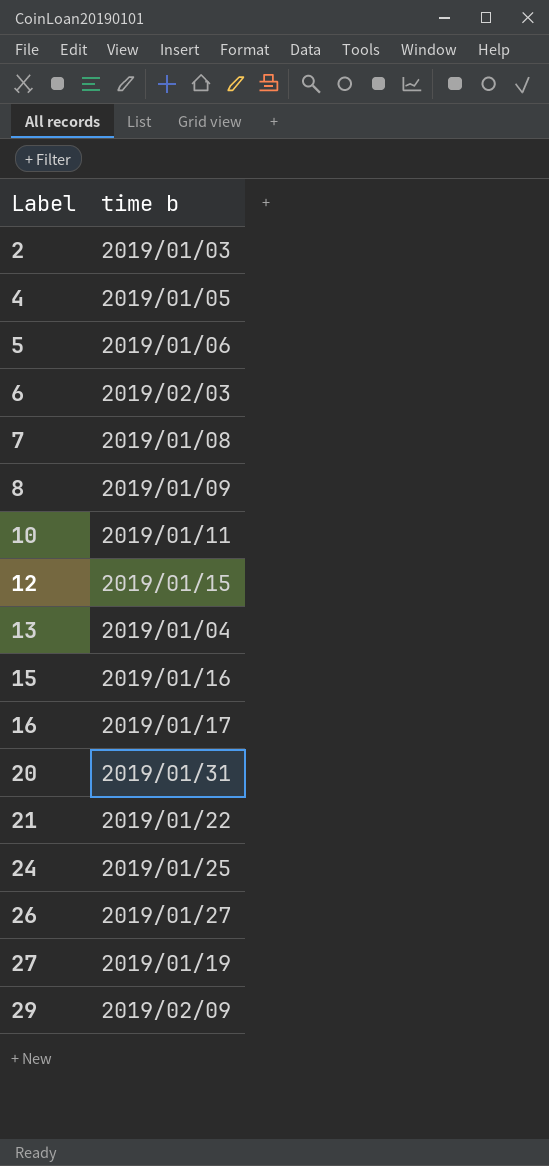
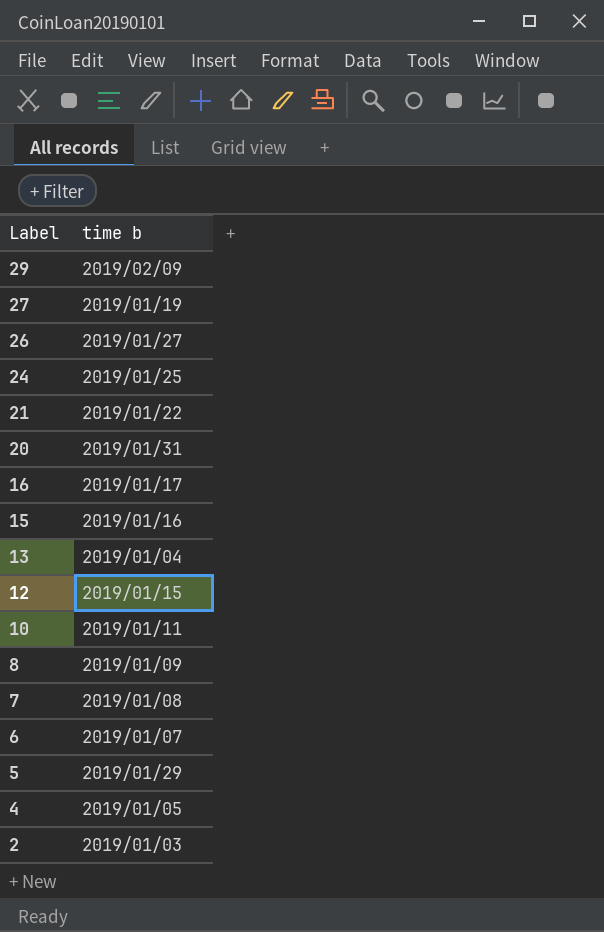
row order: Label ascending -> Label descending
6 | time b: 2019/02/03 -> 2019/01/07
5 | time b: 2019/01/06 -> 2019/01/29

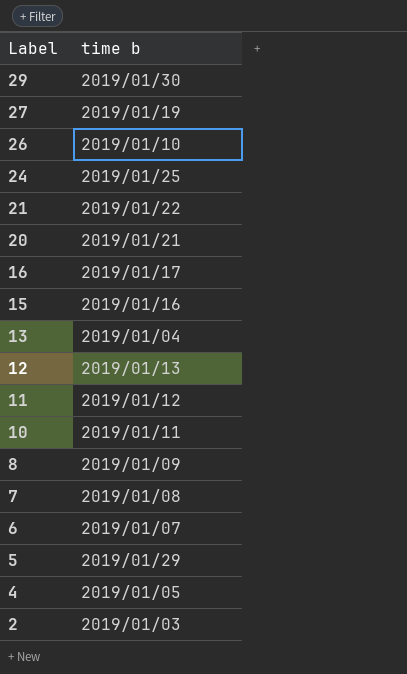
29 | time b: 2019/02/09 -> 2019/01/30
26 | time b: 2019/01/27 -> 2019/01/10
20 | time b: 2019/01/31 -> 2019/01/21
12 | time b: 2019/01/15 -> 2019/01/13
row 11: none -> 2019/01/12

